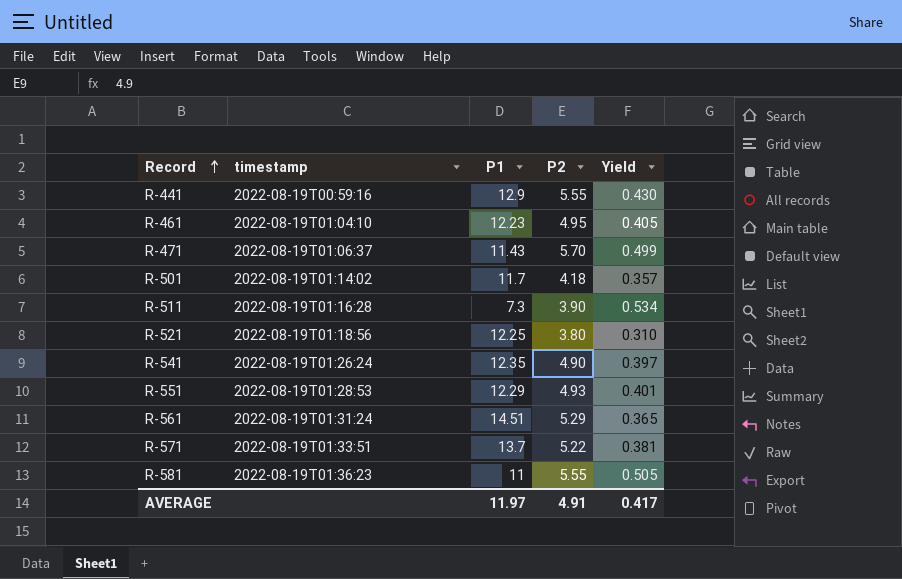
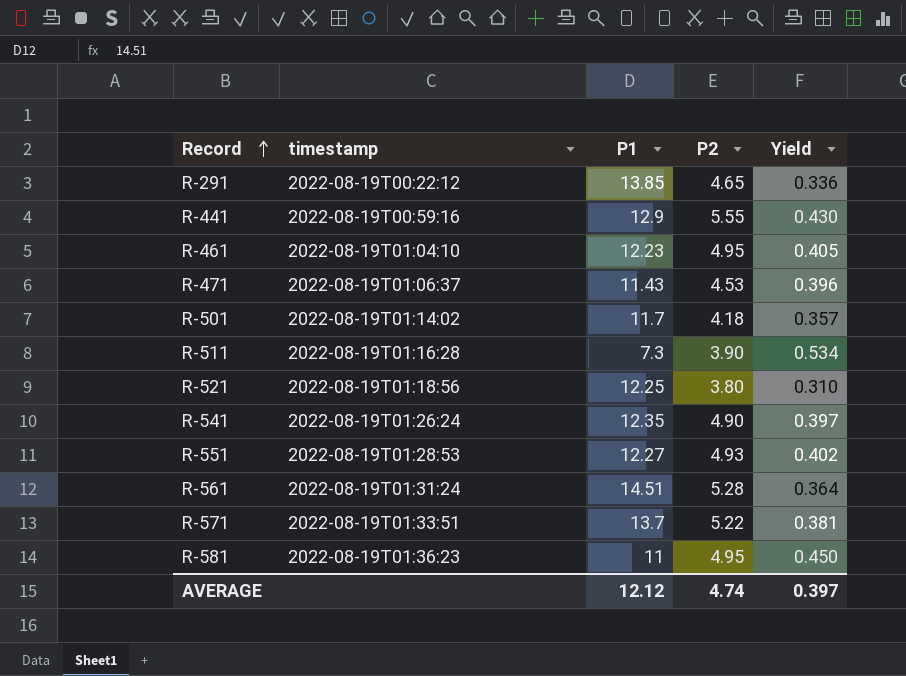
row R-291: none -> 2022-08-19T00:22:12 | 13.85 | 4.65 | 0.336
R-471 | P2: 5.70 -> 4.53
R-471 | Yield: 0.499 -> 0.396
R-551 | P1: 12.29 -> 12.27
R-551 | Yield: 0.401 -> 0.402
R-561 | P2: 5.29 -> 5.28
R-561 | Yield: 0.365 -> 0.364
R-581 | P2: 5.55 -> 4.95
R-581 | Yield: 0.505 -> 0.450
AVERAGE | P1: 11.97 -> 12.12
AVERAGE | P2: 4.91 -> 4.74
AVERAGE | Yield: 0.417 -> 0.397

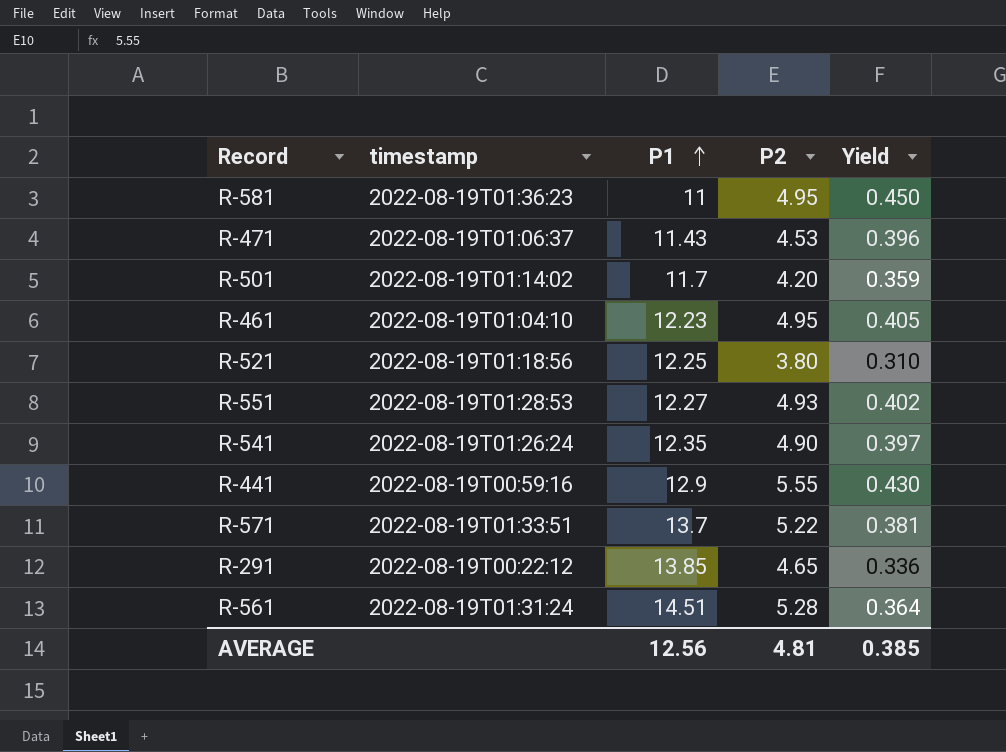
row order: Record ascending -> P1 ascending
row R-511: 2022-08-19T01:16:28 | 7.3 | 3.90 | 0.534 -> none
R-501 | P2: 4.18 -> 4.20
R-501 | Yield: 0.357 -> 0.359
AVERAGE | P1: 12.12 -> 12.56
AVERAGE | P2: 4.74 -> 4.81
AVERAGE | Yield: 0.397 -> 0.385

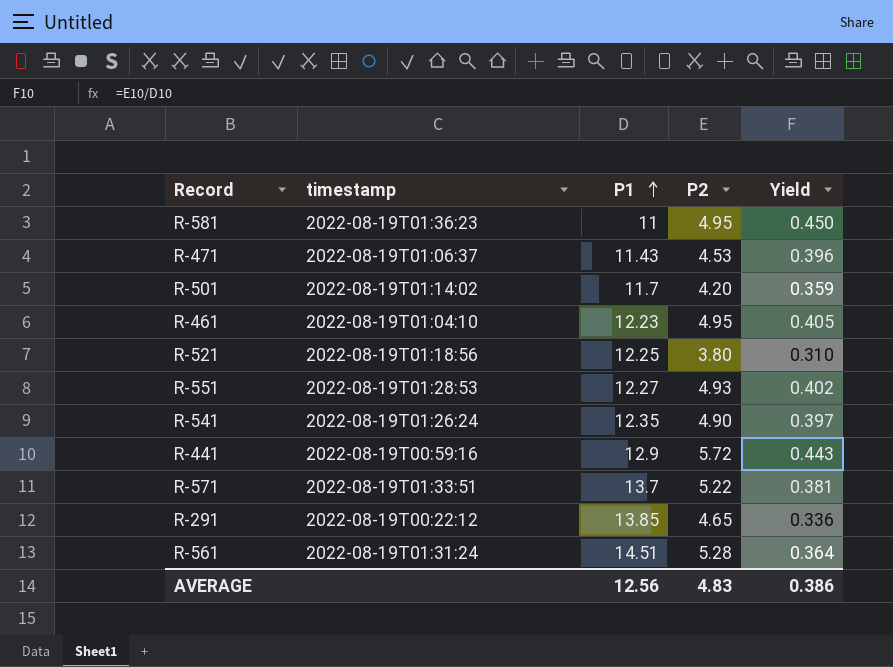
R-441 | P2: 5.55 -> 5.72
R-441 | Yield: 0.430 -> 0.443
AVERAGE | P2: 4.81 -> 4.83
AVERAGE | Yield: 0.385 -> 0.386

